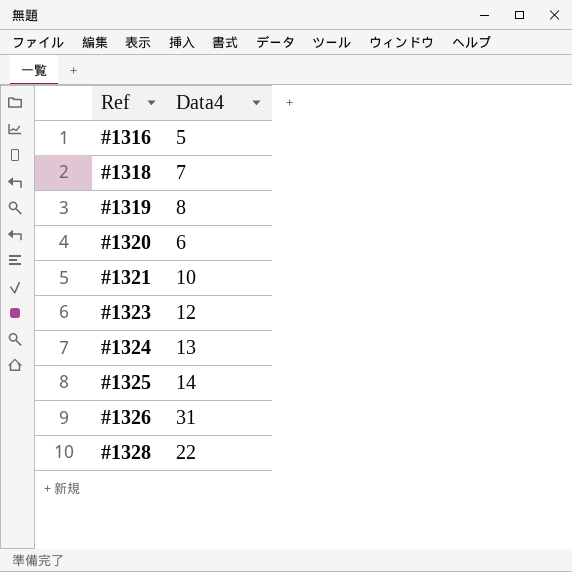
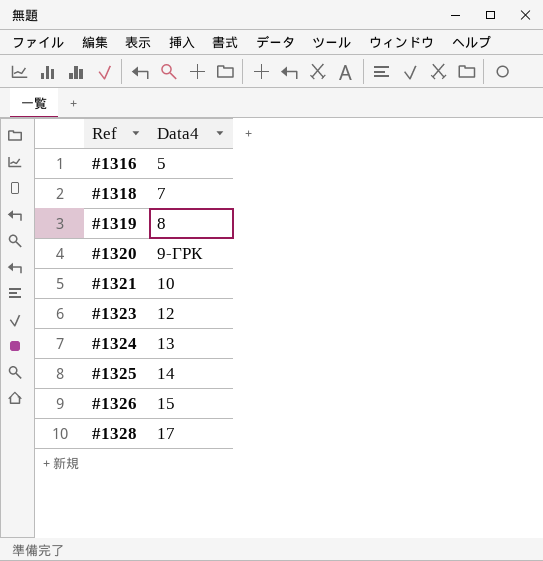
#1320 | Data4: 6 -> 9-ГРК
#1326 | Data4: 31 -> 15
#1328 | Data4: 22 -> 17

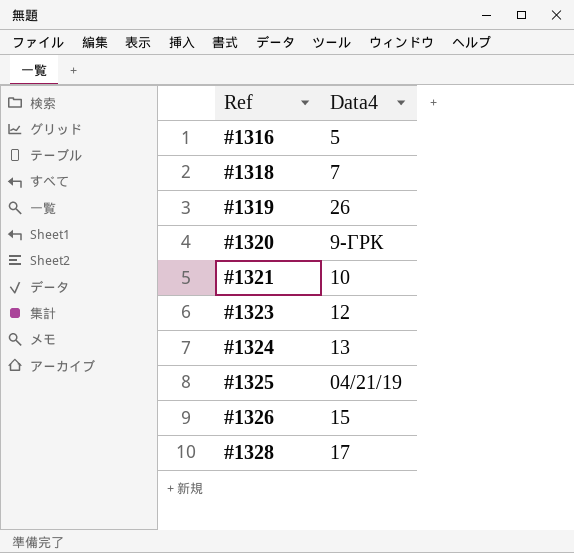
#1319 | Data4: 8 -> 26
#1325 | Data4: 14 -> 04/21/19

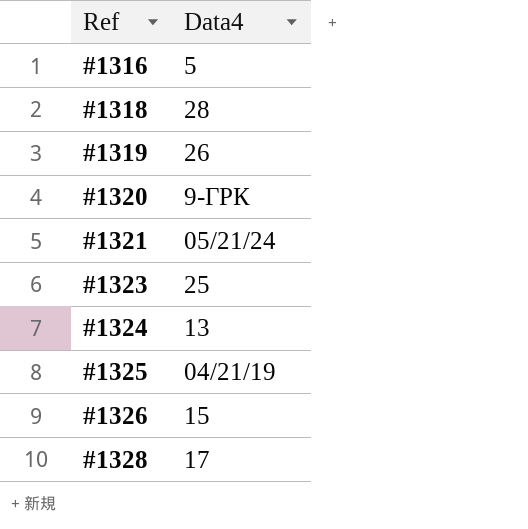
#1318 | Data4: 7 -> 28
#1321 | Data4: 10 -> 05/21/24
#1323 | Data4: 12 -> 25

